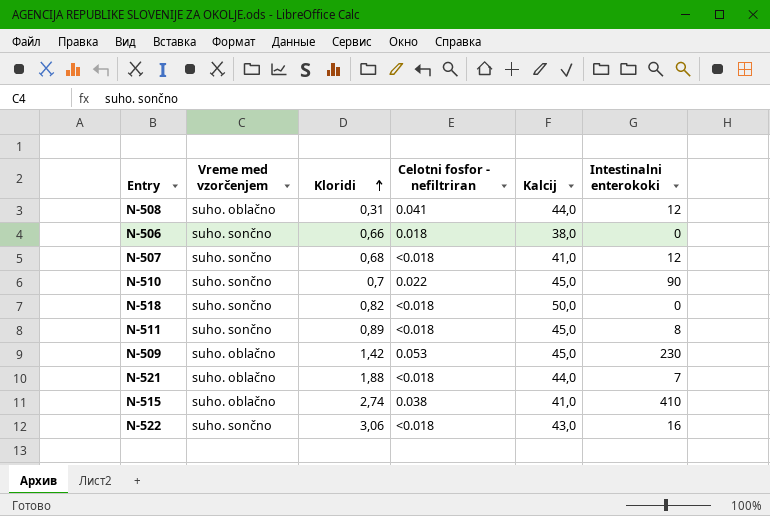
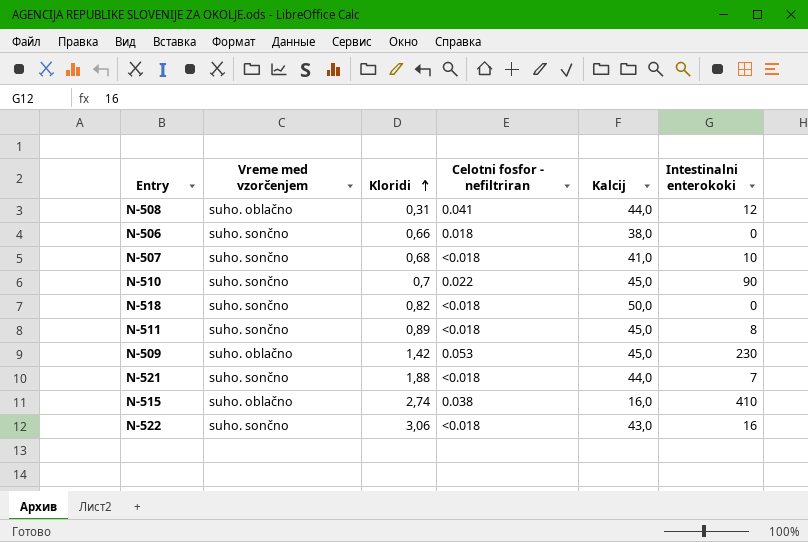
N-507 | Intestinalni enterokoki: 12 -> 10
N-521 | Vreme med vzorčenjem: suho. oblačno -> suho. sončno
N-515 | Kalcij: 41,0 -> 16,0

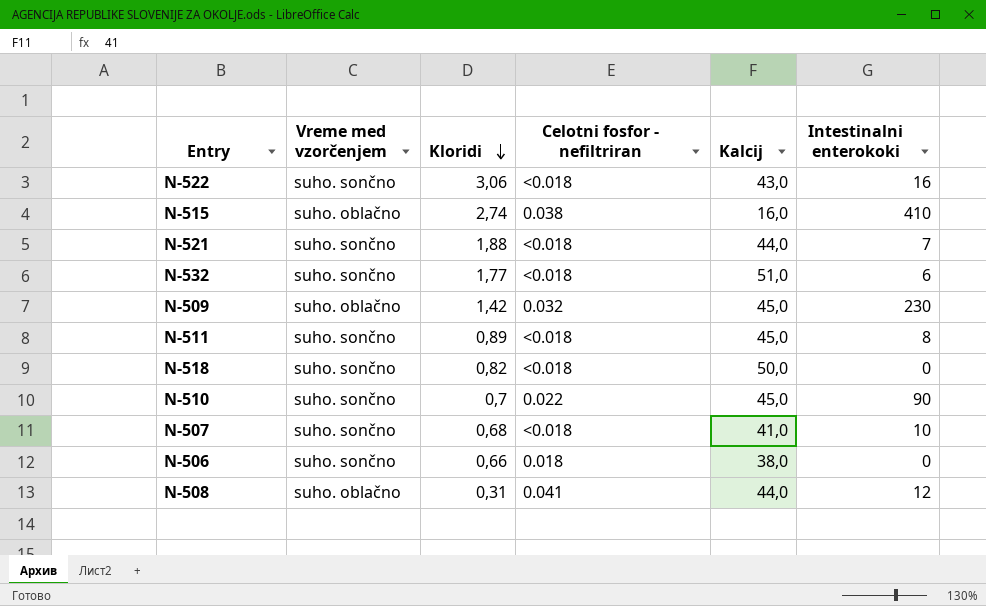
row order: Kloridi ascending -> Kloridi descending
row N-532: none -> suho. sončno | 1,77 | <0.018 | 51,0 | 6
N-509 | Celotni fosfor - nefiltriran: 0.053 -> 0.032

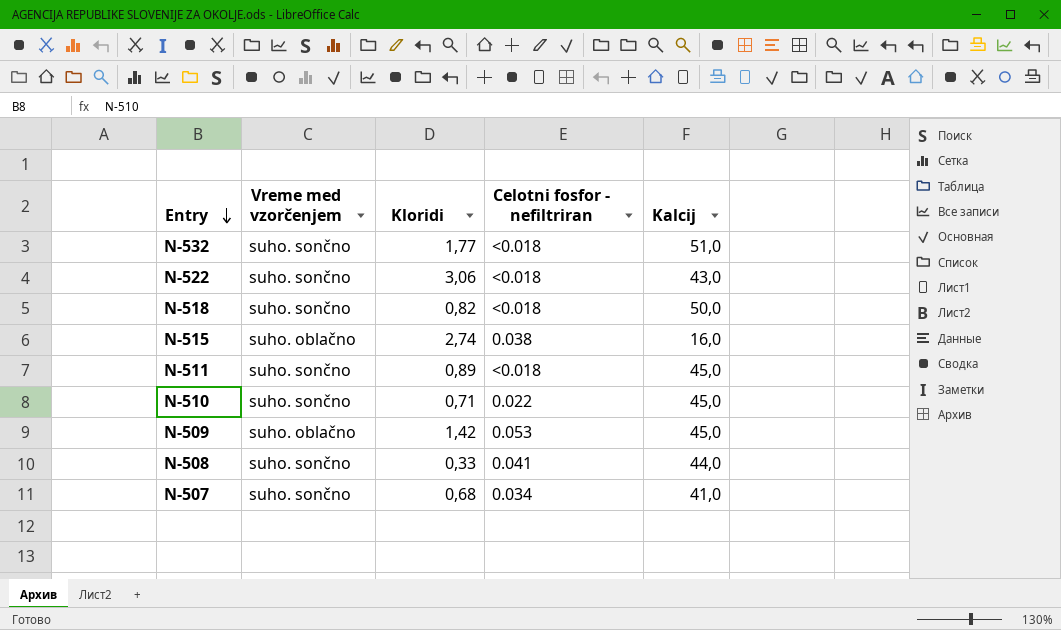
row order: Kloridi descending -> Entry descending
column Intestinalni enterokoki | position: 6 -> none
row N-521: suho. sončno | 1,88 | <0.018 | 44,0 | 7 -> none
row N-506: suho. sončno | 0,66 | 0.018 | 38,0 | 0 -> none
N-510 | Kloridi: 0,7 -> 0,71
N-509 | Celotni fosfor - nefiltriran: 0.032 -> 0.053
N-508 | Vreme med vzorčenjem: suho. oblačno -> suho. sončno
N-508 | Kloridi: 0,31 -> 0,33
N-507 | Celotni fosfor - nefiltriran: <0.018 -> 0.034

